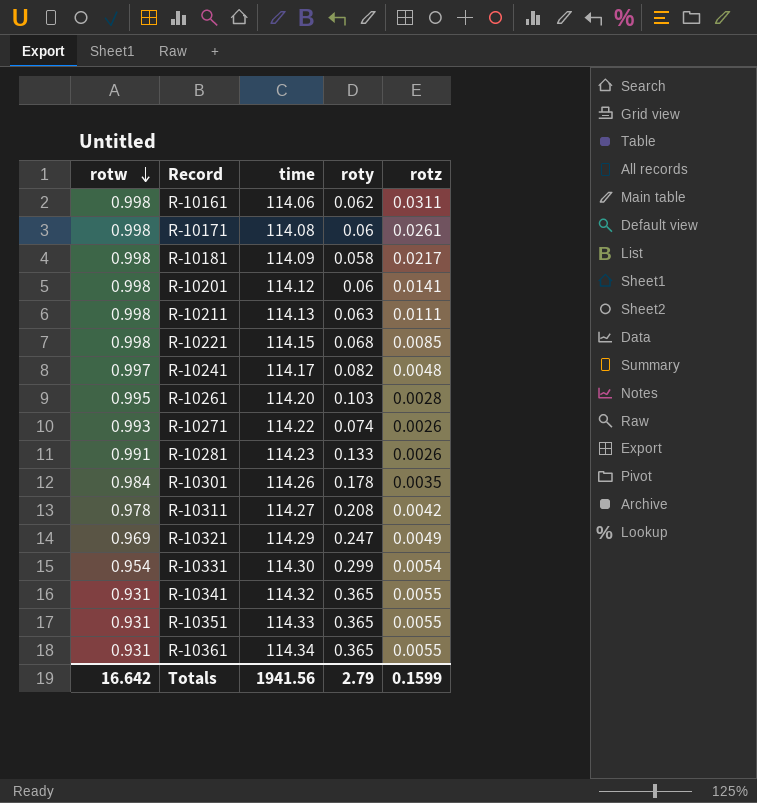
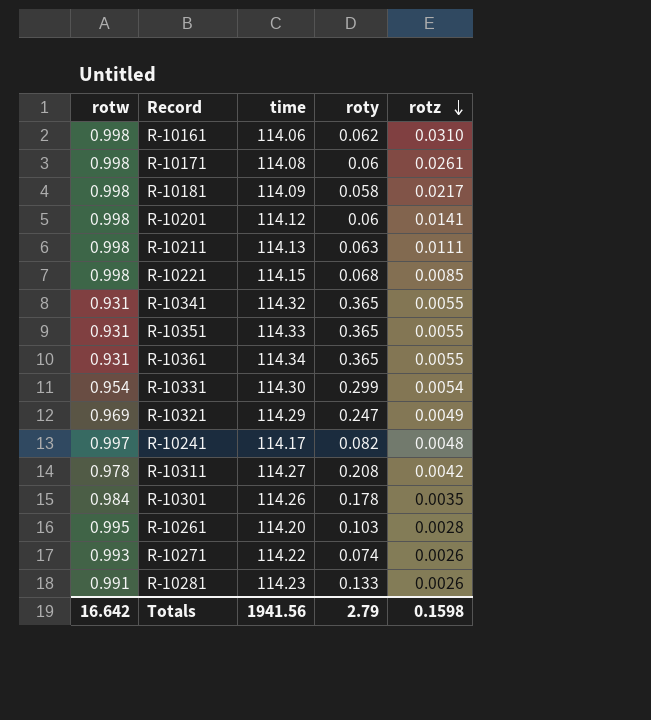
row order: rotw descending -> rotz descending
R-10161 | rotz: 0.0311 -> 0.0310
Totals | rotz: 0.1599 -> 0.1598

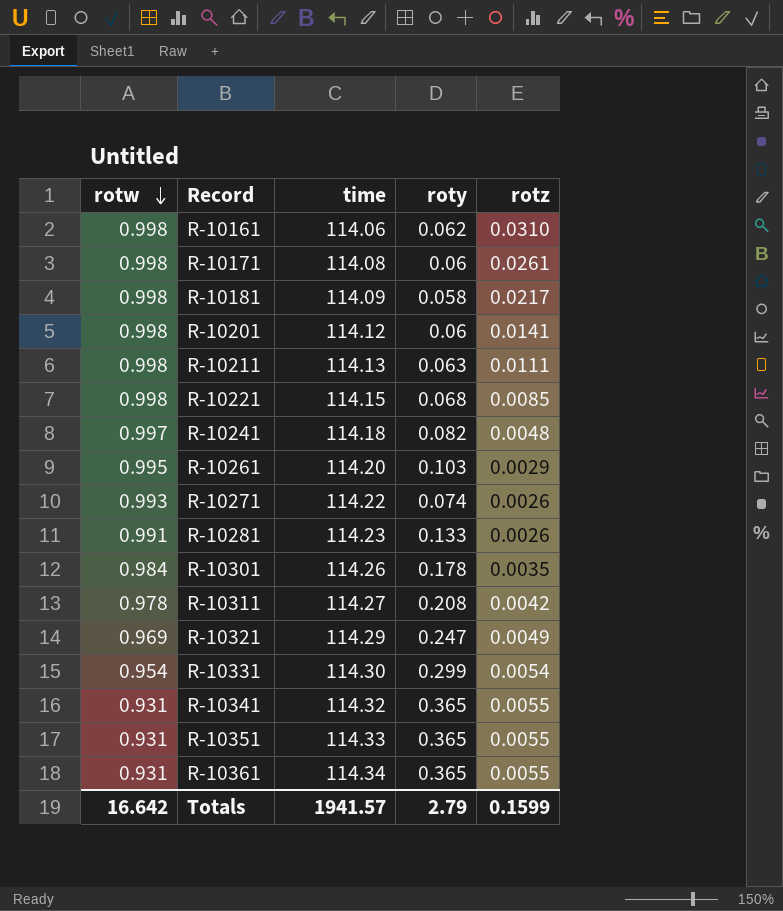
row order: rotz descending -> rotw descending
R-10241 | time: 114.17 -> 114.18
R-10261 | rotz: 0.0028 -> 0.0029
Totals | time: 1941.56 -> 1941.57
Totals | rotz: 0.1598 -> 0.1599

